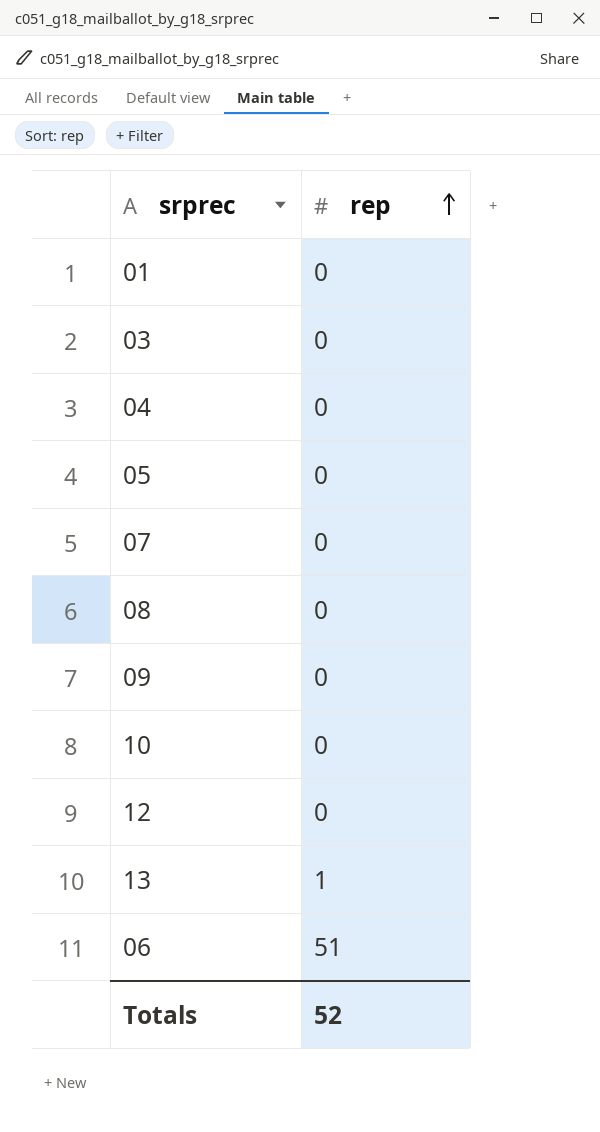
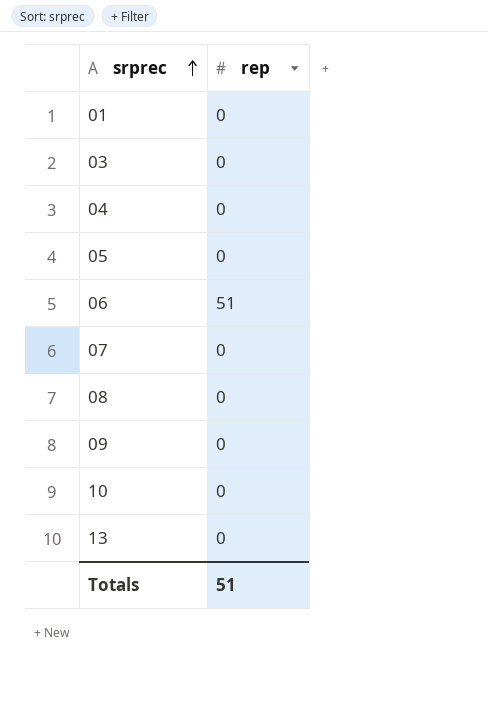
row order: rep ascending -> srprec ascending
row 12: 0 -> none
13 | rep: 1 -> 0
Totals | rep: 52 -> 51

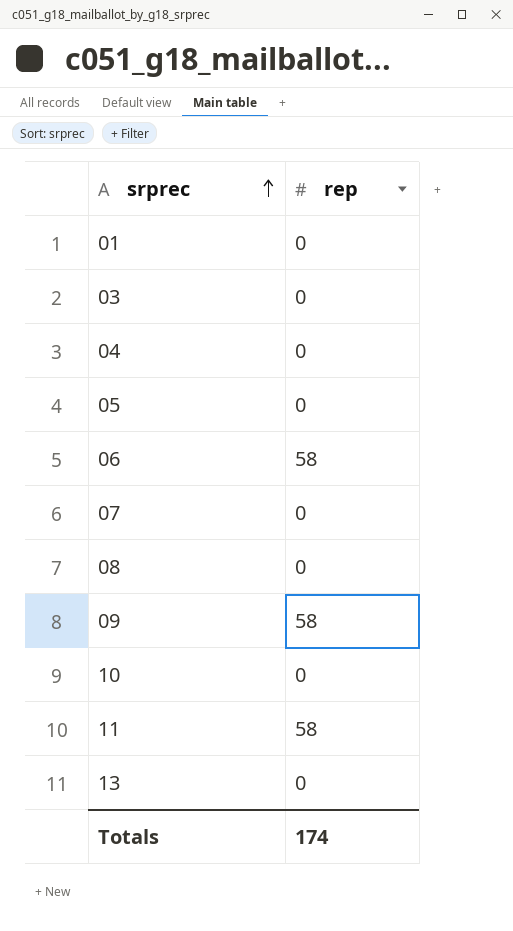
06 | rep: 51 -> 58
09 | rep: 0 -> 58
row 11: none -> 58
Totals | rep: 51 -> 174

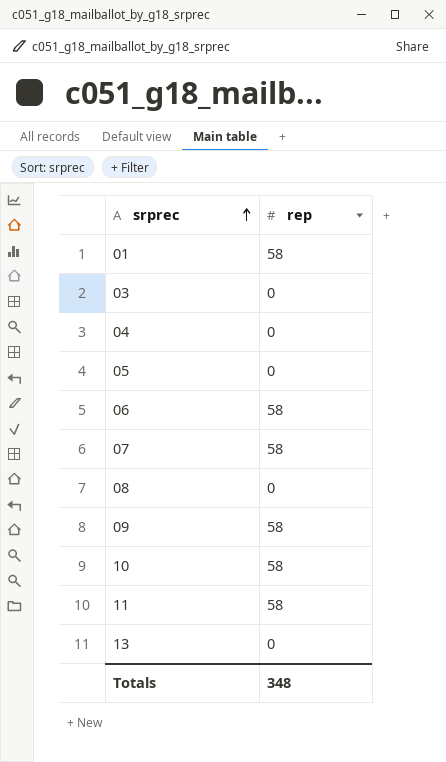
01 | rep: 0 -> 58
07 | rep: 0 -> 58
10 | rep: 0 -> 58
Totals | rep: 174 -> 348

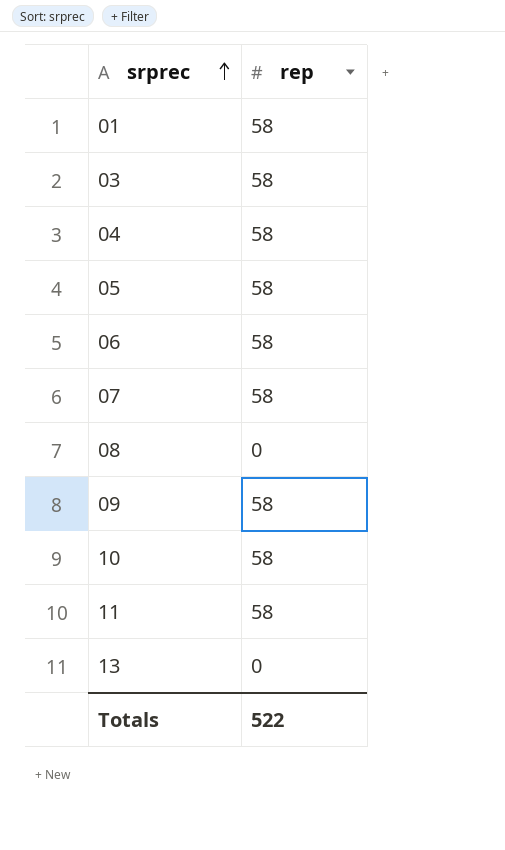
03 | rep: 0 -> 58
04 | rep: 0 -> 58
05 | rep: 0 -> 58
Totals | rep: 348 -> 522

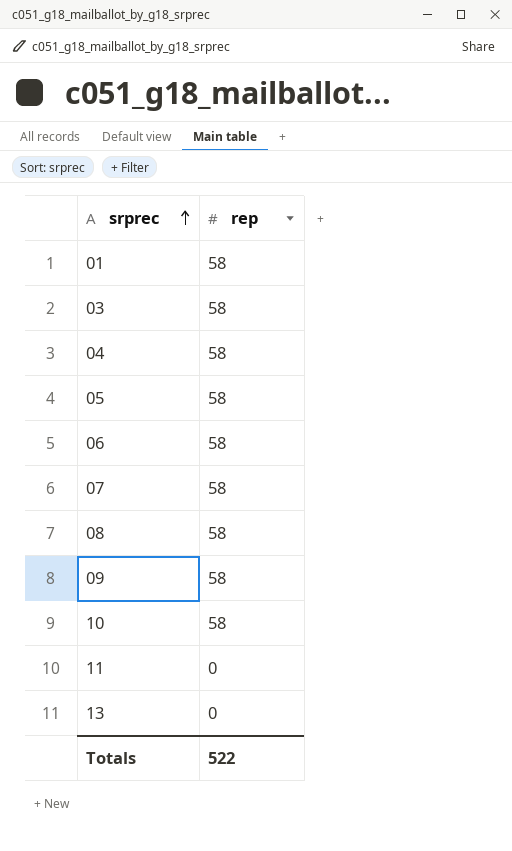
08 | rep: 0 -> 58
11 | rep: 58 -> 0

